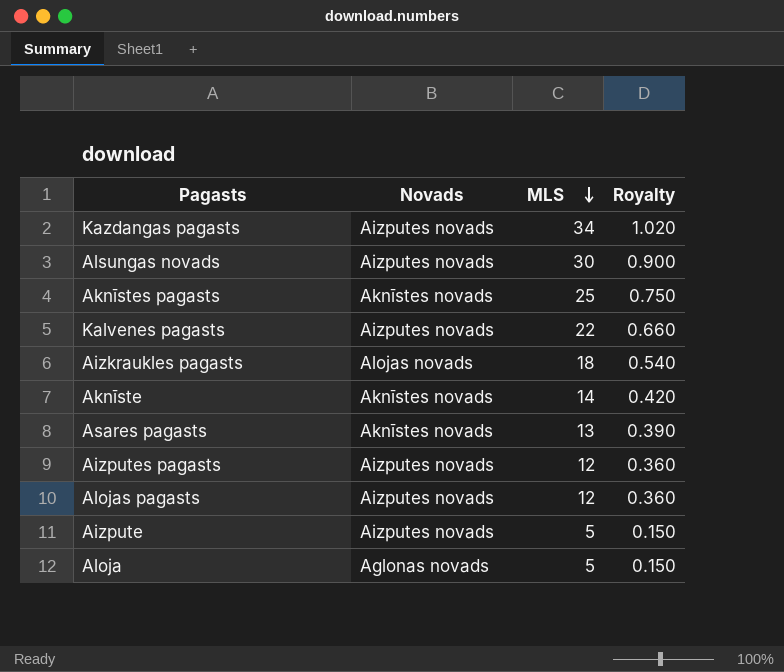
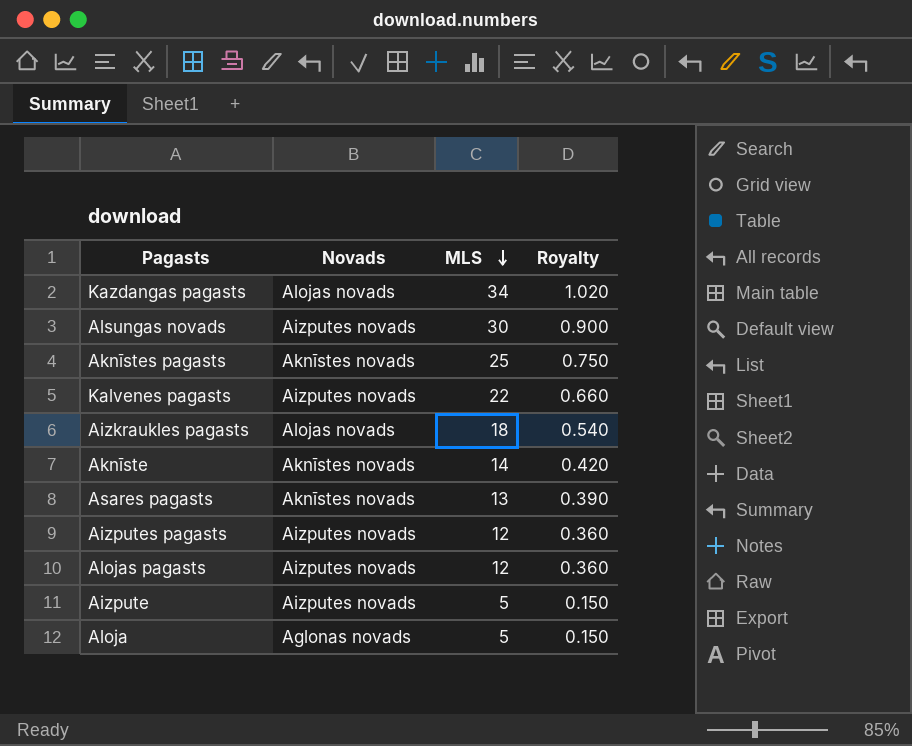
Kazdangas pagasts | Novads: Aizputes novads -> Alojas novads

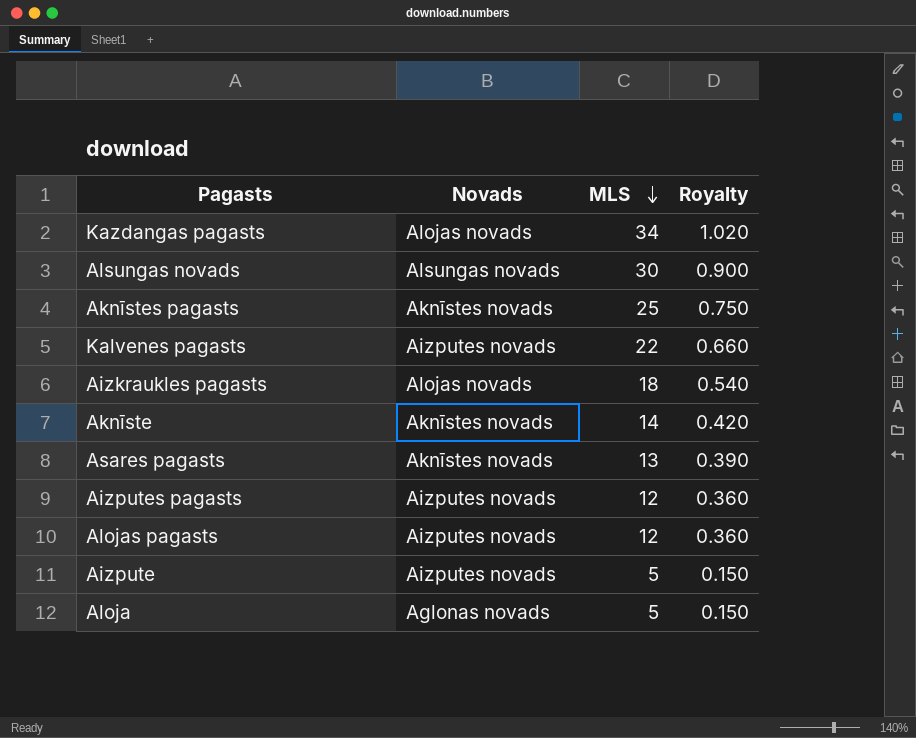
Alsungas novads | Novads: Aizputes novads -> Alsungas novads

